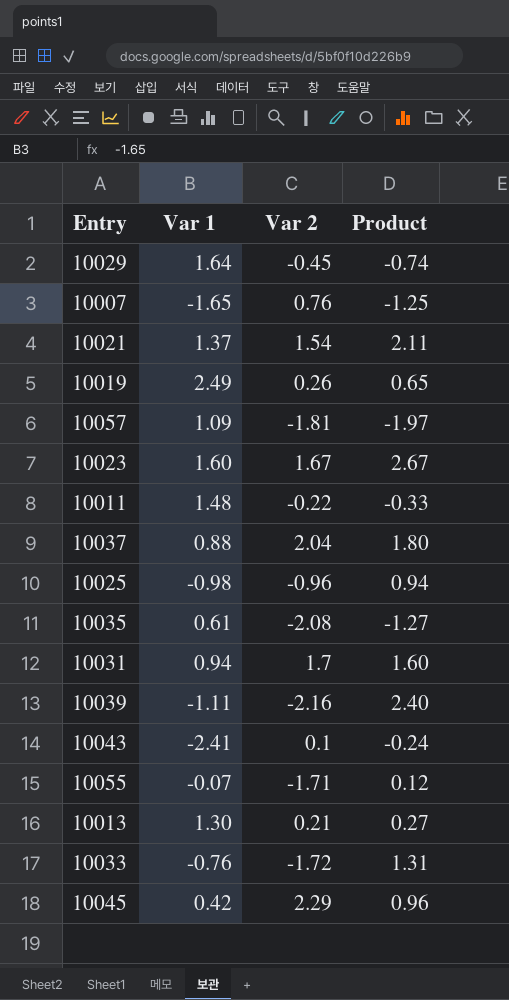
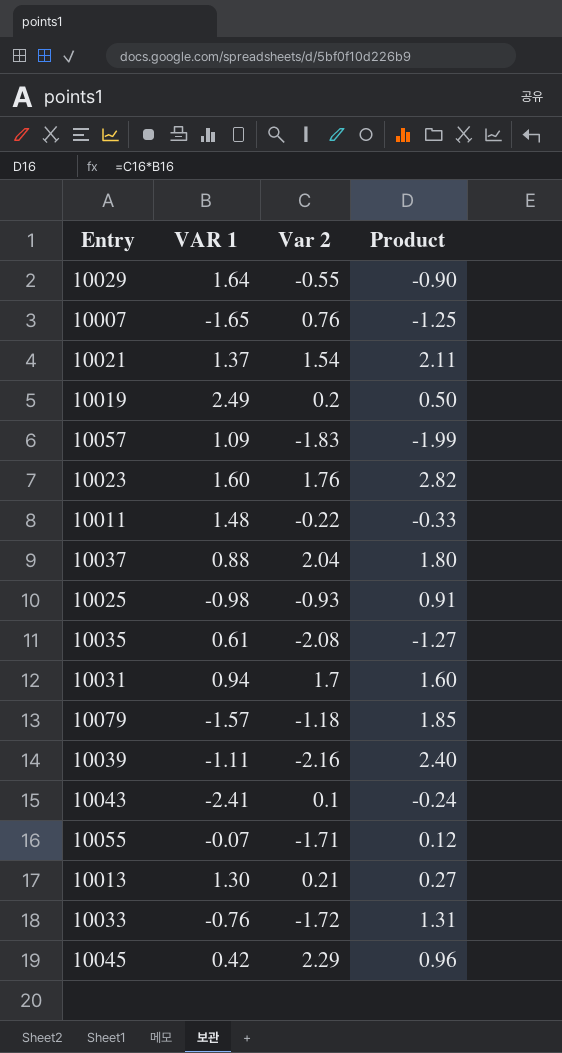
column name: Var 1 -> VAR 1
10029 | Var 2: -0.45 -> -0.55
10029 | Product: -0.74 -> -0.90
10019 | Var 2: 0.26 -> 0.2
10019 | Product: 0.65 -> 0.50
10057 | Var 2: -1.81 -> -1.83
10057 | Product: -1.97 -> -1.99
10023 | Var 2: 1.67 -> 1.76
10023 | Product: 2.67 -> 2.82
10025 | Var 2: -0.96 -> -0.93
10025 | Product: 0.94 -> 0.91
row 10079: none -> -1.57 | -1.18 | 1.85

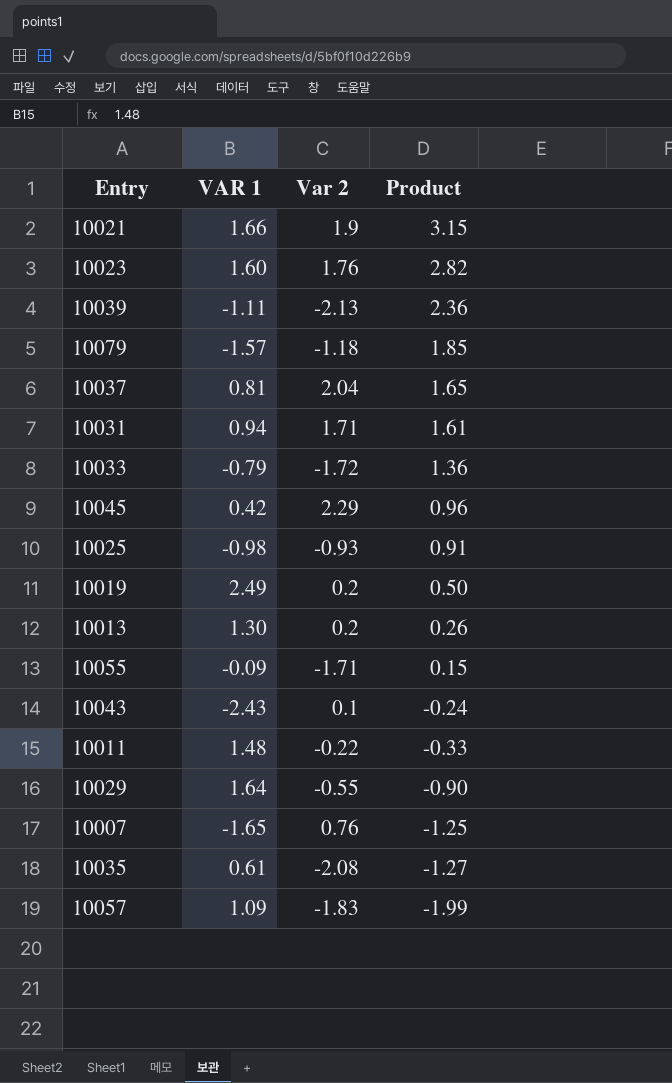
row order: none -> Product descending
10021 | VAR 1: 1.37 -> 1.66
10021 | Var 2: 1.54 -> 1.9
10021 | Product: 2.11 -> 3.15
10039 | Var 2: -2.16 -> -2.13
10039 | Product: 2.40 -> 2.36
10037 | VAR 1: 0.88 -> 0.81
10037 | Product: 1.80 -> 1.65
10031 | Var 2: 1.7 -> 1.71
10031 | Product: 1.60 -> 1.61
10033 | VAR 1: -0.76 -> -0.79
10033 | Product: 1.31 -> 1.36
10013 | Var 2: 0.21 -> 0.2
10013 | Product: 0.27 -> 0.26
10055 | VAR 1: -0.07 -> -0.09
10055 | Product: 0.12 -> 0.15
10043 | VAR 1: -2.41 -> -2.43

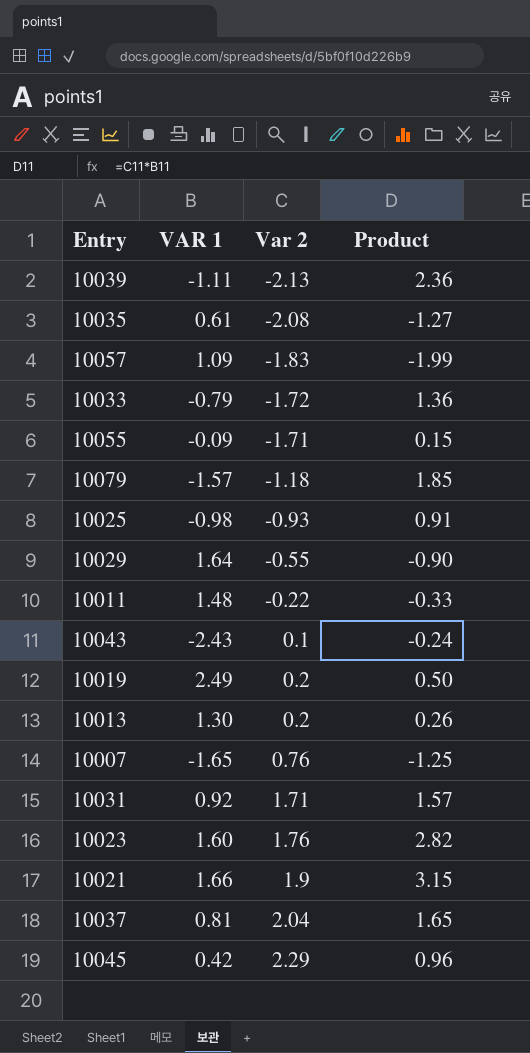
row order: Product descending -> Var 2 ascending
10031 | VAR 1: 0.94 -> 0.92
10031 | Product: 1.61 -> 1.57

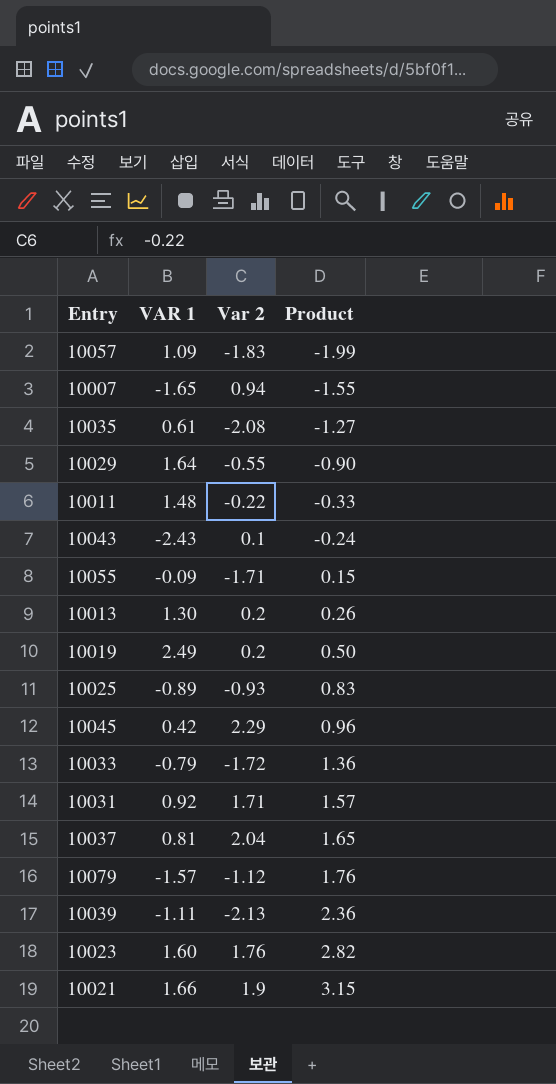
row order: Var 2 ascending -> Product ascending
10007 | Var 2: 0.76 -> 0.94
10007 | Product: -1.25 -> -1.55
10025 | VAR 1: -0.98 -> -0.89
10025 | Product: 0.91 -> 0.83
10079 | Var 2: -1.18 -> -1.12
10079 | Product: 1.85 -> 1.76

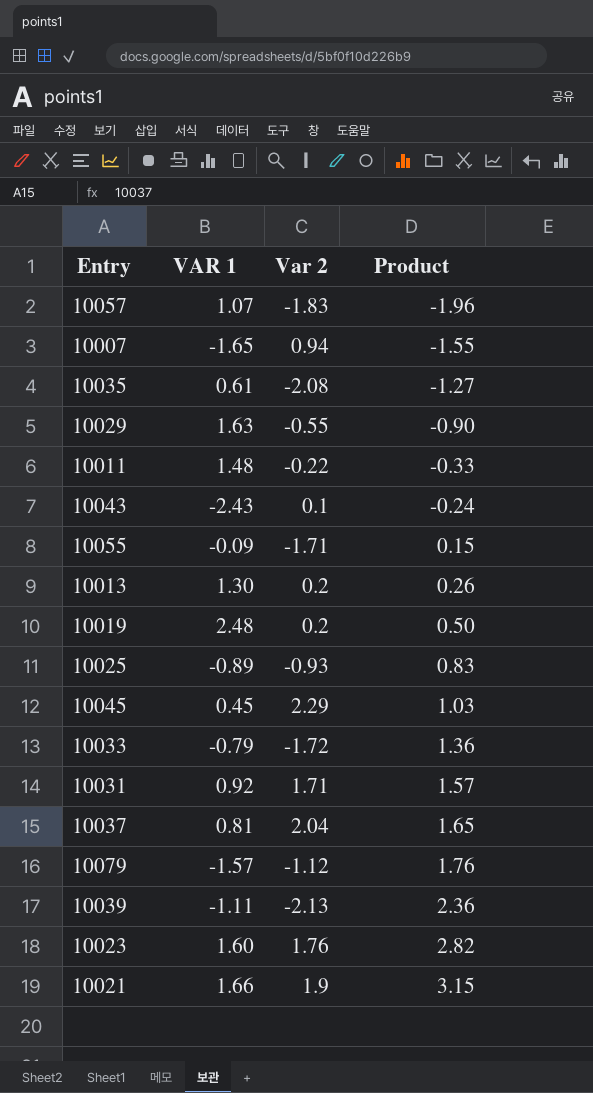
10057 | VAR 1: 1.09 -> 1.07
10057 | Product: -1.99 -> -1.96
10029 | VAR 1: 1.64 -> 1.63
10019 | VAR 1: 2.49 -> 2.48
10045 | VAR 1: 0.42 -> 0.45
10045 | Product: 0.96 -> 1.03

